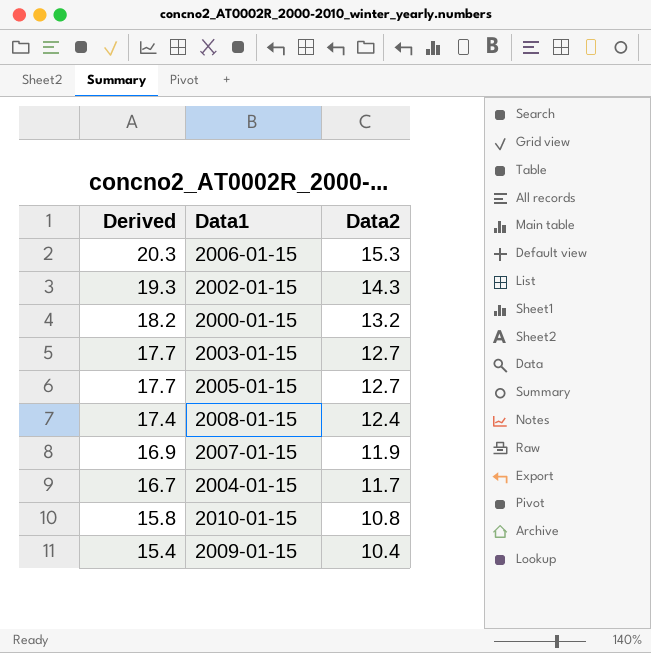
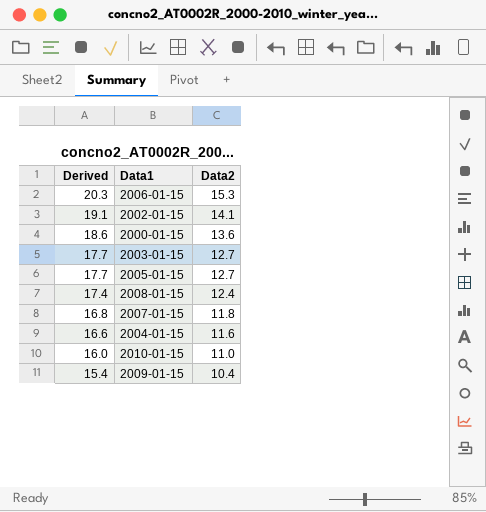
2002-01-15 | Derived: 19.3 -> 19.1
2002-01-15 | Data2: 14.3 -> 14.1
2000-01-15 | Derived: 18.2 -> 18.6
2000-01-15 | Data2: 13.2 -> 13.6
2007-01-15 | Derived: 16.9 -> 16.8
2007-01-15 | Data2: 11.9 -> 11.8
2004-01-15 | Derived: 16.7 -> 16.6
2004-01-15 | Data2: 11.7 -> 11.6
2010-01-15 | Derived: 15.8 -> 16.0
2010-01-15 | Data2: 10.8 -> 11.0

